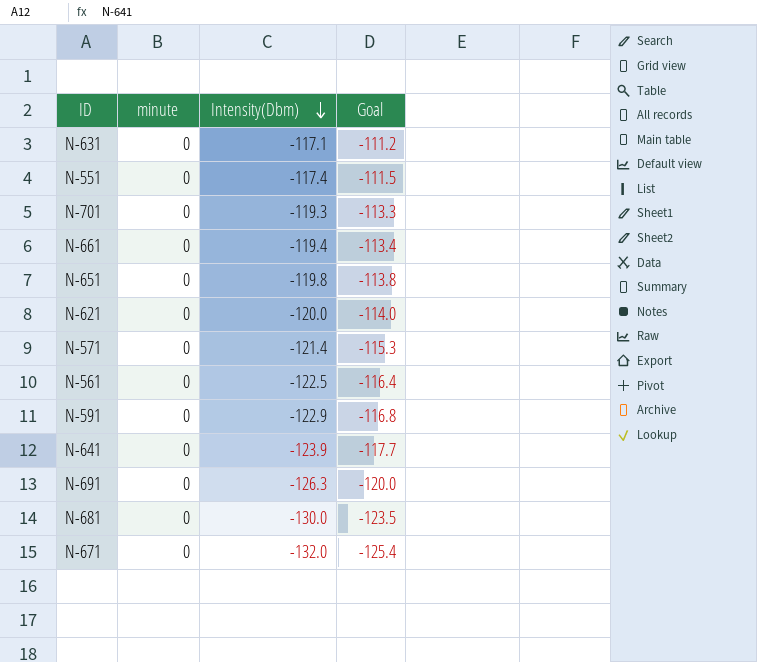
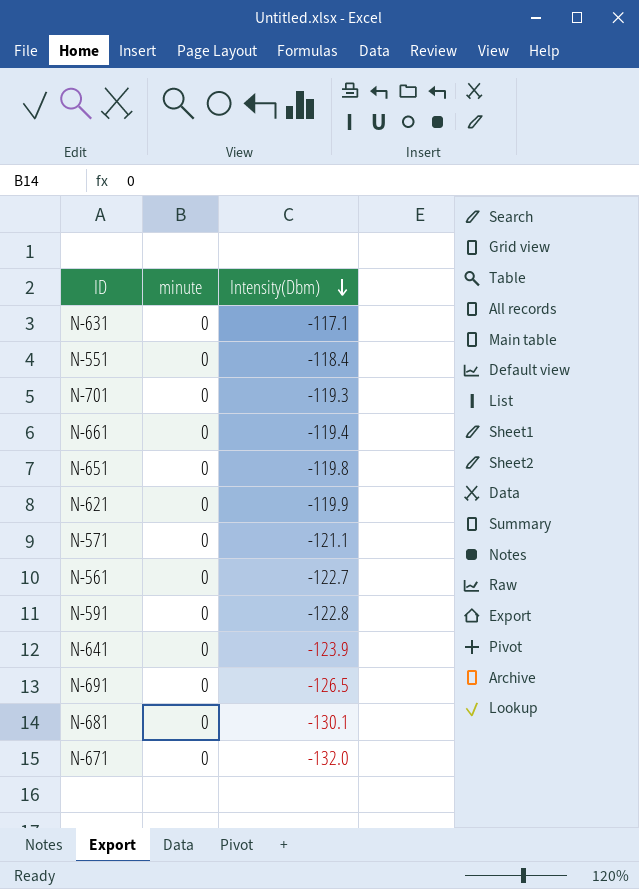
column Goal | formula: [Intensity(Dbm)] * 0.95 -> none
N-551 | Intensity(Dbm): -117.4 -> -118.4
N-621 | Intensity(Dbm): -120.0 -> -119.9
N-571 | Intensity(Dbm): -121.4 -> -121.1
N-561 | Intensity(Dbm): -122.5 -> -122.7
N-591 | Intensity(Dbm): -122.9 -> -122.8
N-691 | Intensity(Dbm): -126.3 -> -126.5
N-681 | Intensity(Dbm): -130.0 -> -130.1

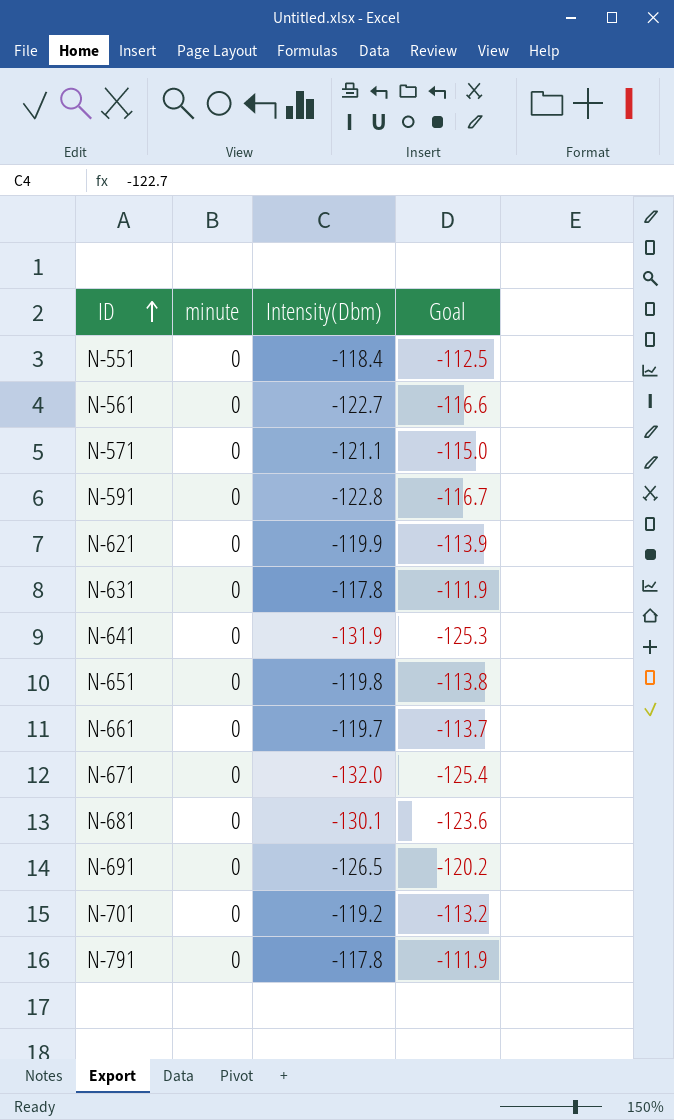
row order: Intensity(Dbm) descending -> ID ascending
column Goal | formula: none -> [Intensity(Dbm)] * 0.95
N-631 | Intensity(Dbm): -117.1 -> -117.8
N-641 | Intensity(Dbm): -123.9 -> -131.9
N-661 | Intensity(Dbm): -119.4 -> -119.7
N-701 | Intensity(Dbm): -119.3 -> -119.2
row N-791: none -> 0 | -117.8 | -111.9

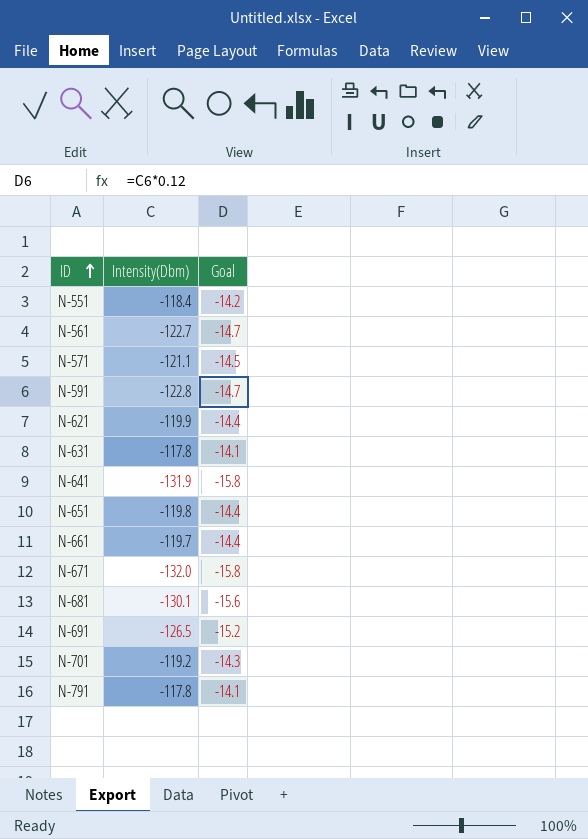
column minute | position: 2 -> none
column Goal | formula: [Intensity(Dbm)] * 0.95 -> [Intensity(Dbm)] * 0.12

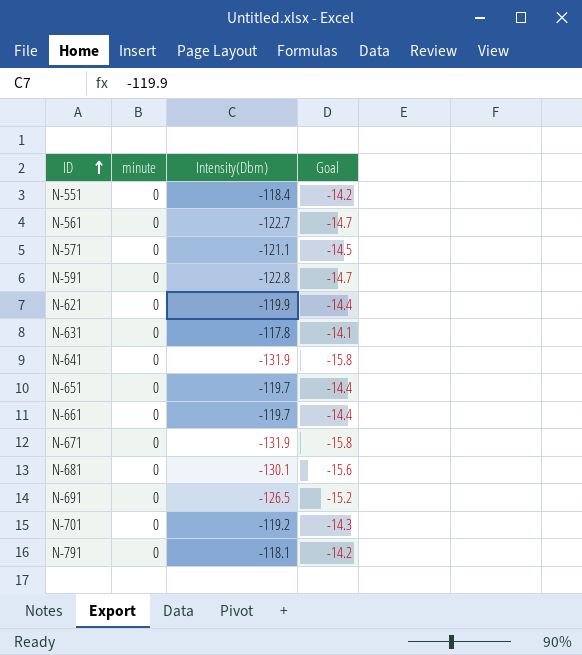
column minute | position: none -> 2
N-651 | Intensity(Dbm): -119.8 -> -119.7
N-671 | Intensity(Dbm): -132.0 -> -131.9
N-791 | Intensity(Dbm): -117.8 -> -118.1
N-791 | Goal: -14.1 -> -14.2

